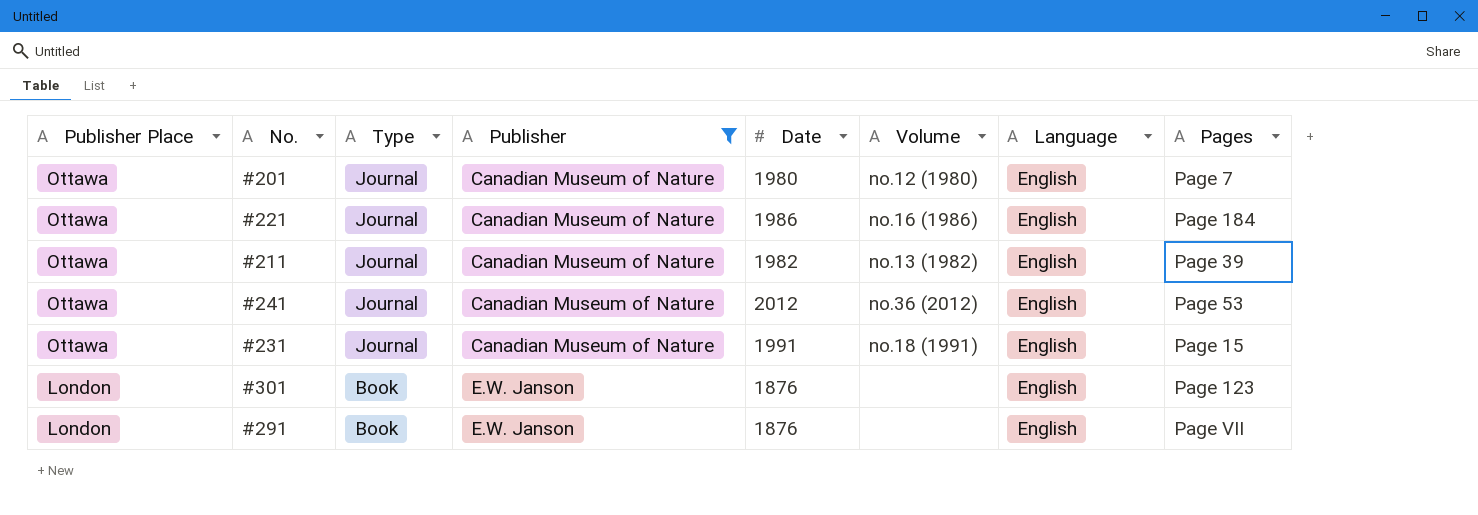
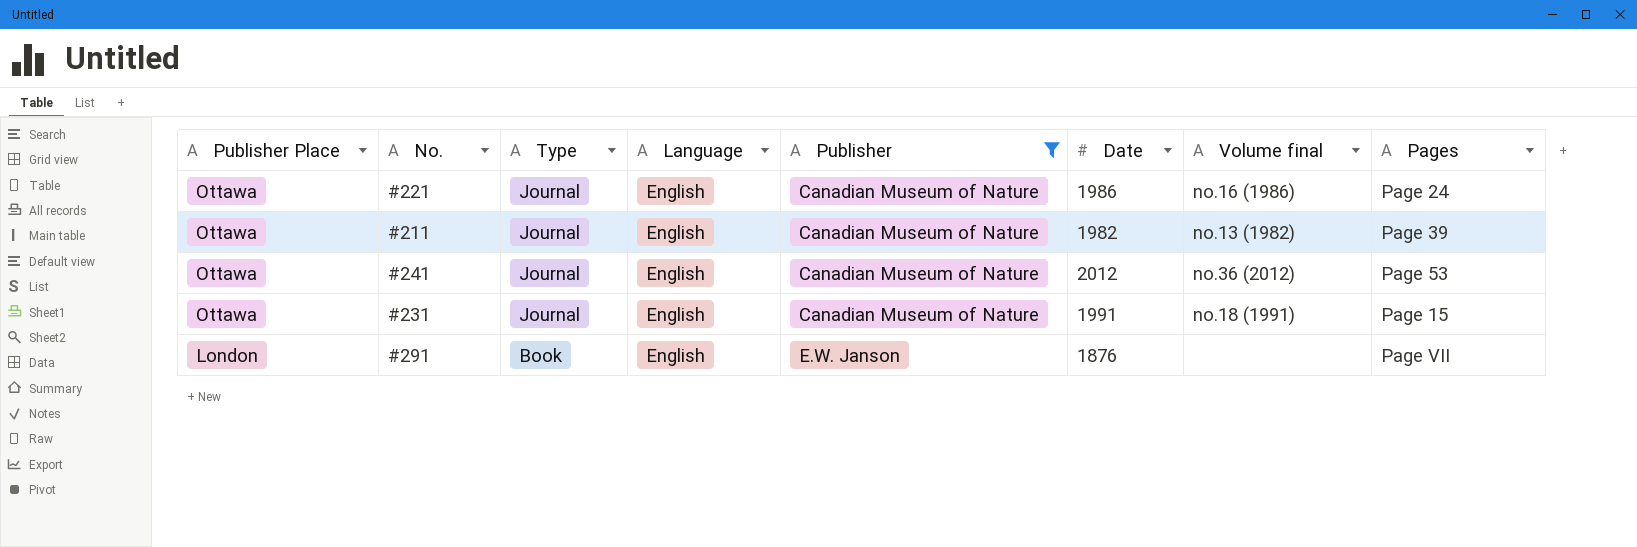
column Language | position: 7 -> 4
column name: Volume -> Volume final
row #201: Ottawa | Journal | Canadian Museum of Nature | 1980 | no.12 (1980) | English | Page 7 -> none
row #301: London | Book | E.W. Janson | 1876 | none | English | Page 123 -> none
#221 | Pages: Page 184 -> Page 24

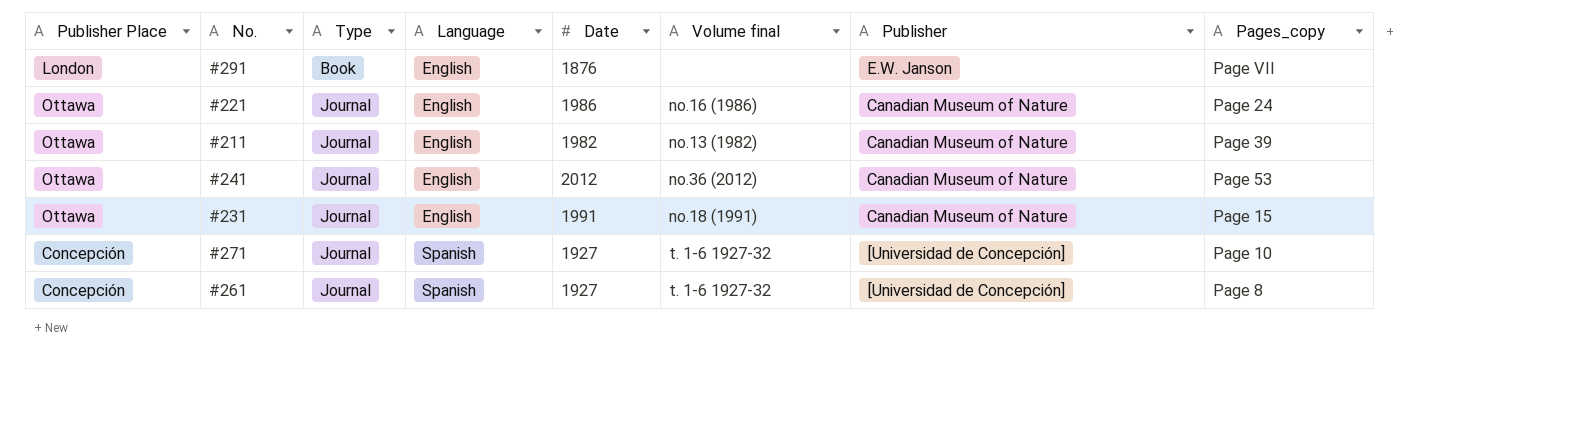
filter: Publisher != [Universidad de Concepción] -> none
row order: Publisher Place descending -> Type ascending
column Publisher | position: 5 -> 7
column name: Pages -> Pages_copy

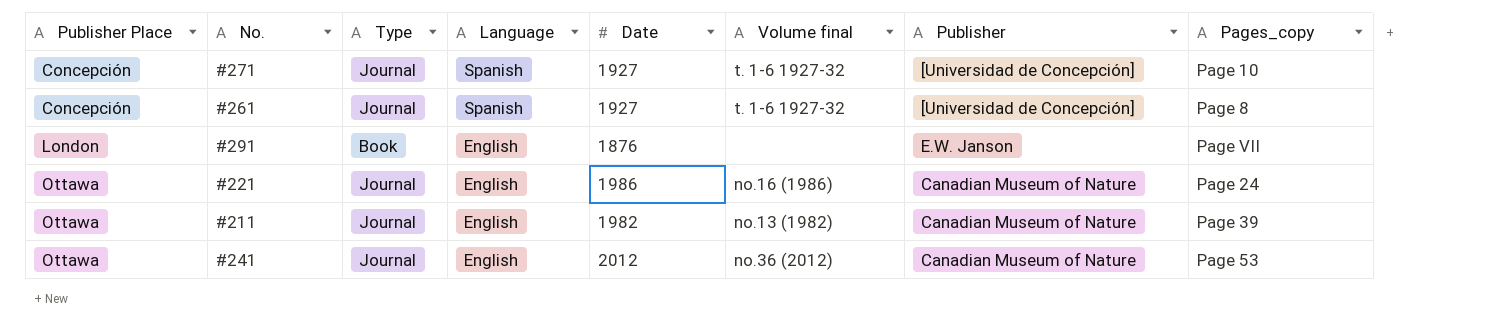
row order: Type ascending -> Publisher Place ascending
row #231: Ottawa | Journal | English | 1991 | no.18 (1991) | Canadian Museum of Nature | Page 15 -> none

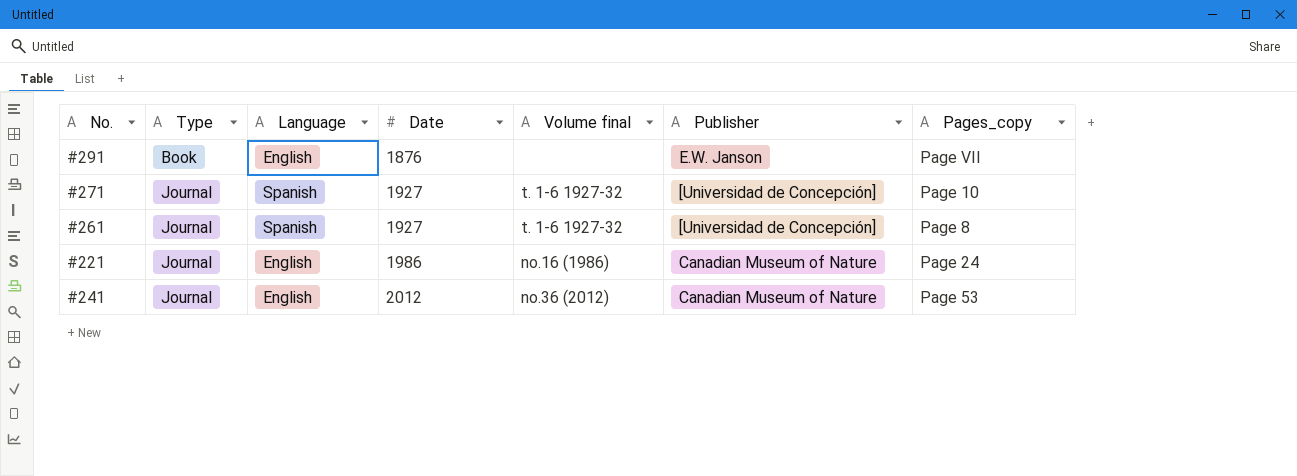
row order: Publisher Place ascending -> Type ascending
column Publisher Place | position: 1 -> none
row #211: Ottawa | Journal | English | 1982 | no.13 (1982) | Canadian Museum of Nature | Page 39 -> none

